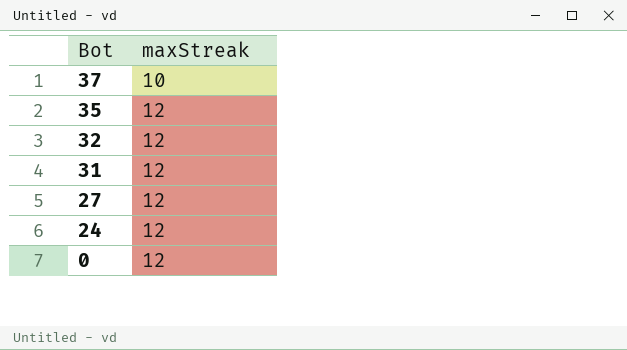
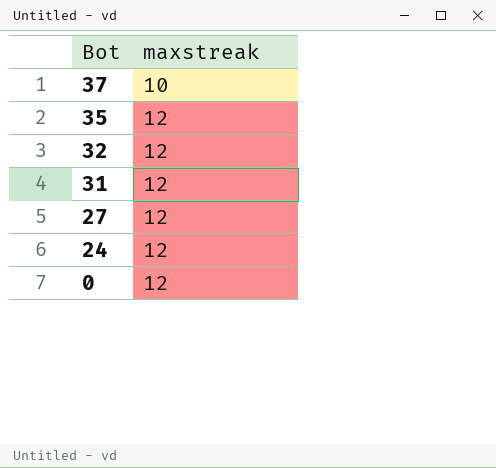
column name: maxStreak -> maxstreak

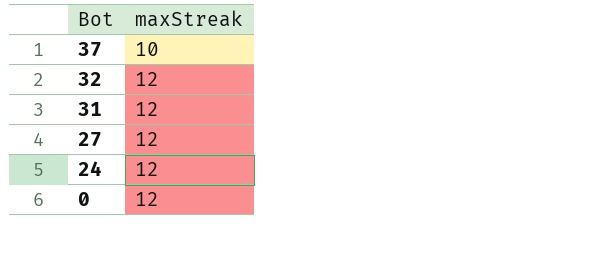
column name: maxstreak -> maxStreak
row 35: 12 -> none

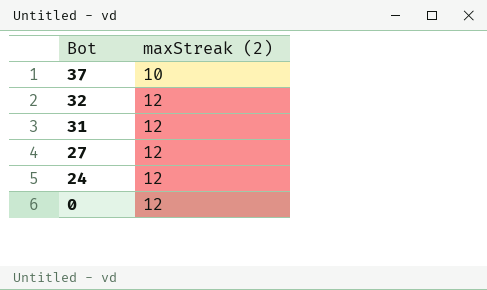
column name: maxStreak -> maxStreak (2)

